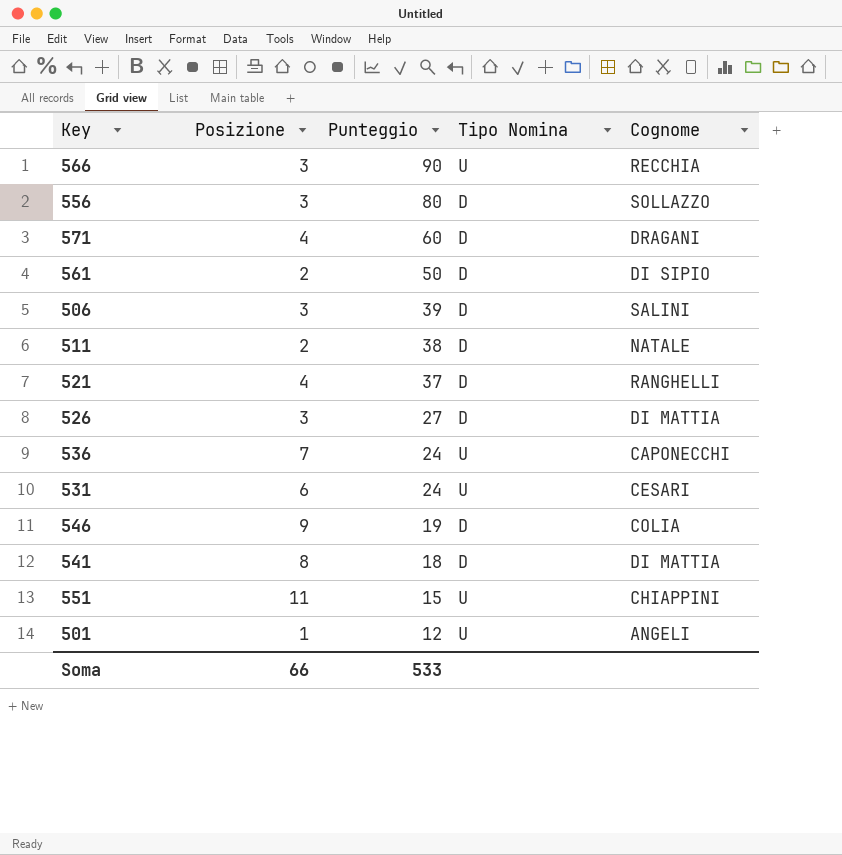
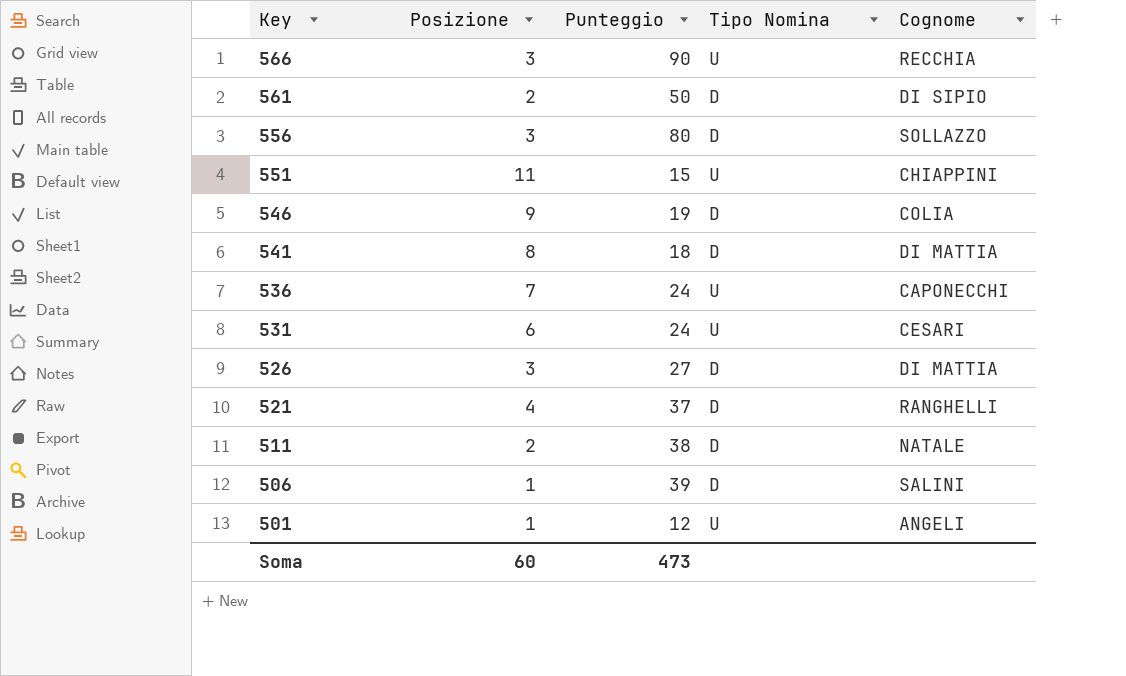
row order: Punteggio descending -> Key descending
row 571: 4 | 60 | D | DRAGANI -> none
506 | Posizione: 3 -> 1
Soma | Posizione: 66 -> 60
Soma | Punteggio: 533 -> 473

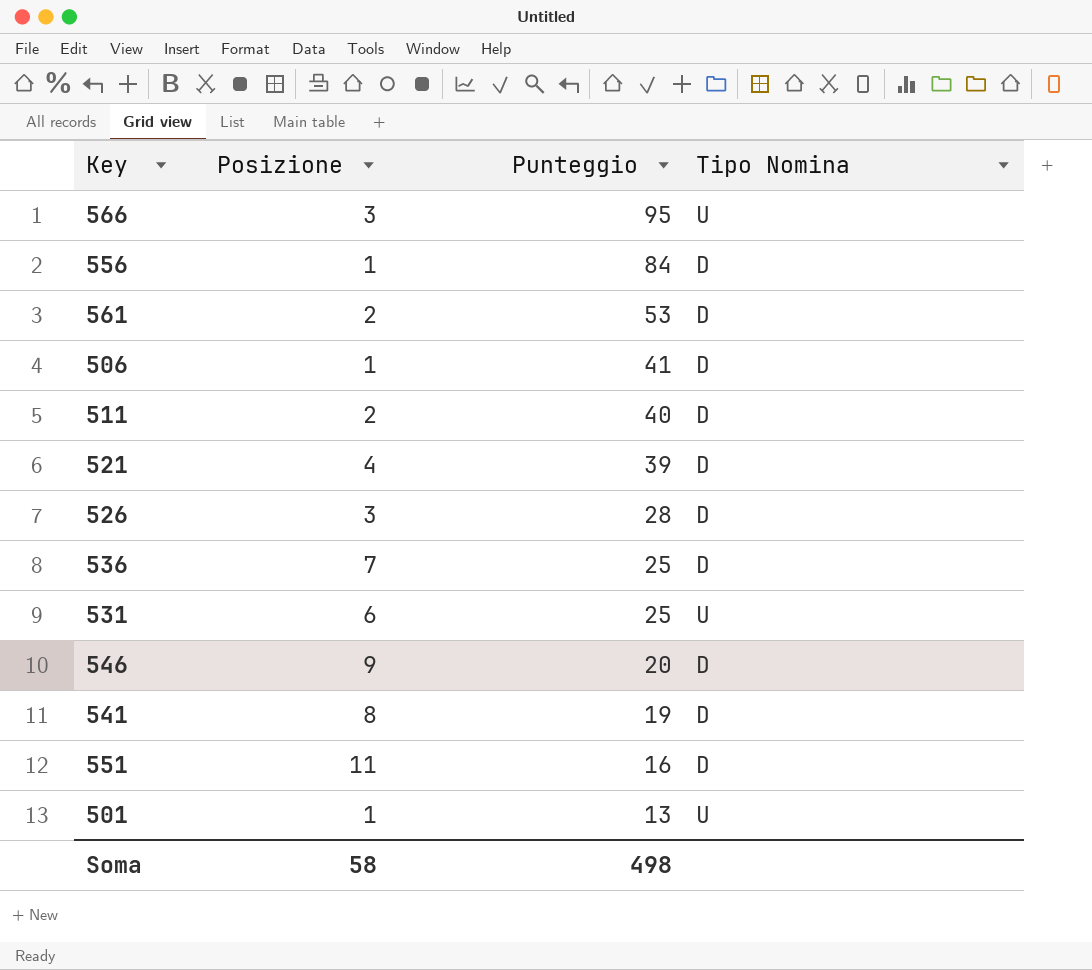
row order: Key descending -> Punteggio descending
column Cognome | position: 5 -> none
566 | Punteggio: 90 -> 95
556 | Posizione: 3 -> 1
556 | Punteggio: 80 -> 84
561 | Punteggio: 50 -> 53
506 | Punteggio: 39 -> 41
511 | Punteggio: 38 -> 40
521 | Punteggio: 37 -> 39
526 | Punteggio: 27 -> 28
536 | Punteggio: 24 -> 25
536 | Tipo Nomina: U -> D
531 | Punteggio: 24 -> 25
546 | Punteggio: 19 -> 20
541 | Punteggio: 18 -> 19
551 | Punteggio: 15 -> 16
551 | Tipo Nomina: U -> D
501 | Punteggio: 12 -> 13
Soma | Posizione: 60 -> 58
Soma | Punteggio: 473 -> 498

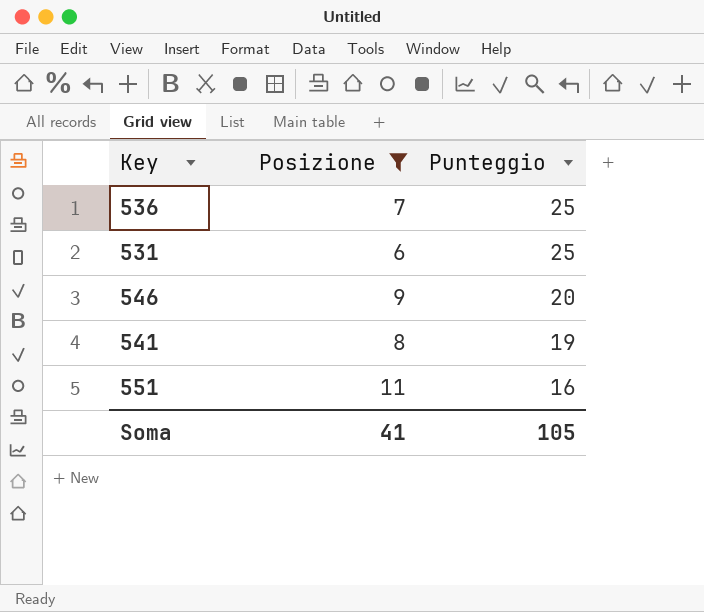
filter: none -> Posizione >= 6
column Tipo Nomina | position: 4 -> none
Soma | Posizione: 58 -> 41
Soma | Punteggio: 498 -> 105

